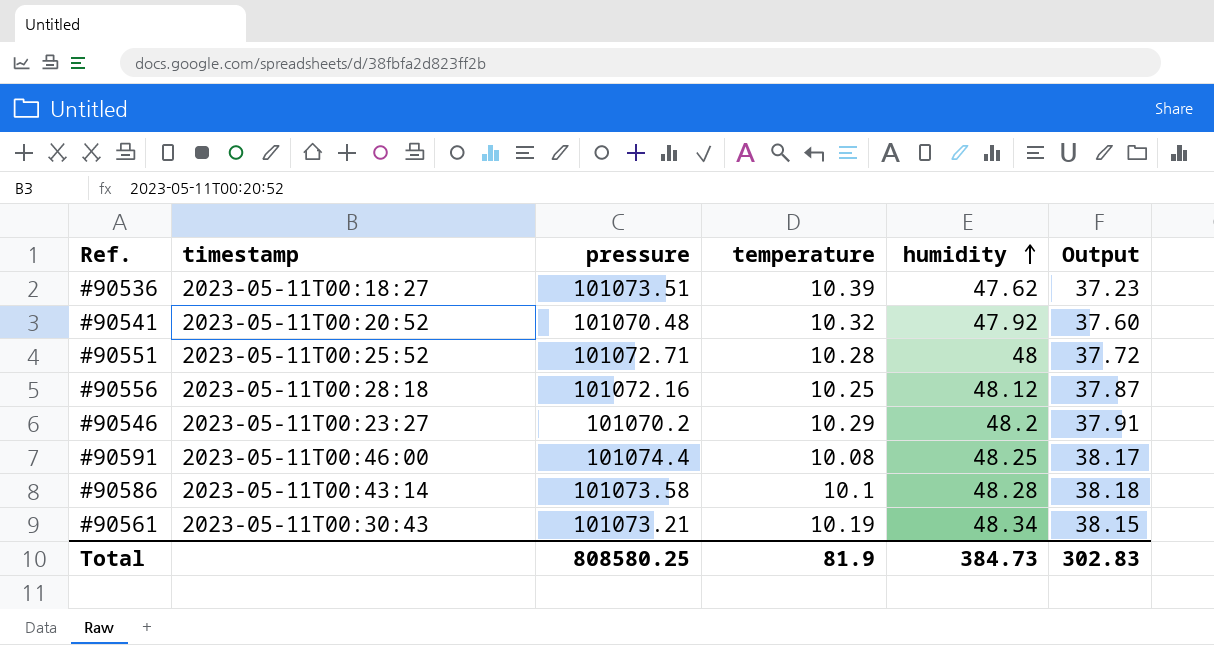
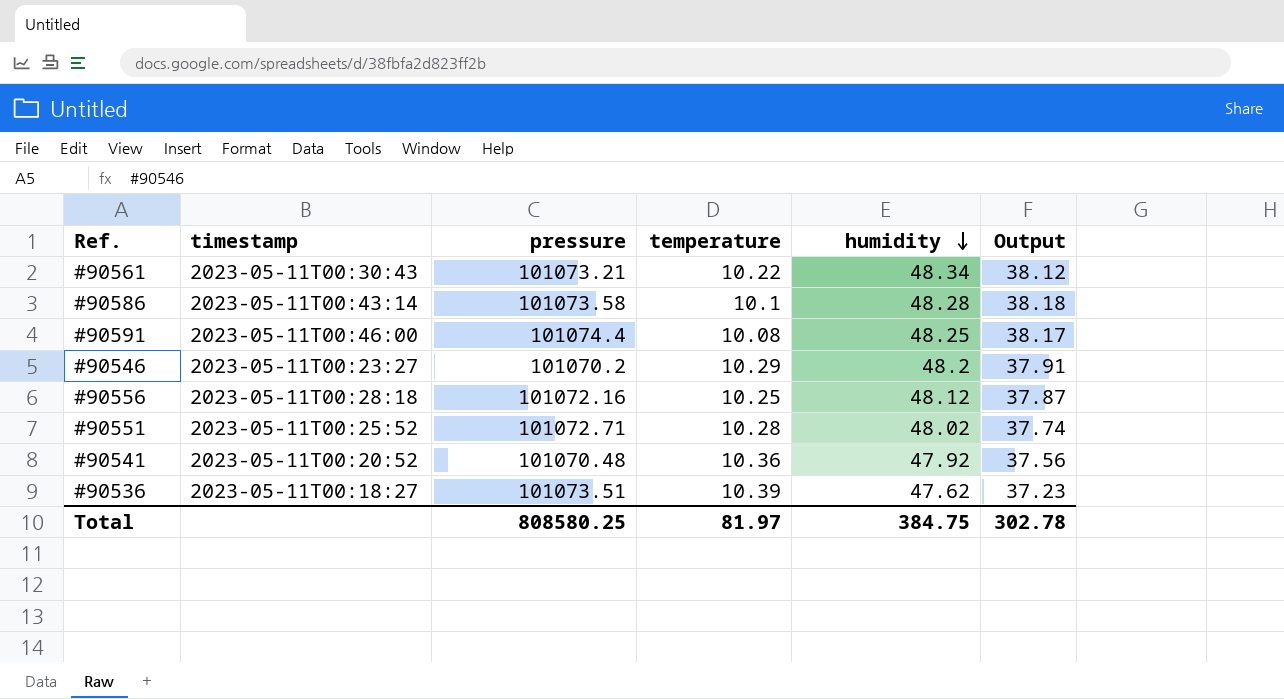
row order: humidity ascending -> humidity descending
#90561 | temperature: 10.19 -> 10.22
#90561 | Output: 38.15 -> 38.12
#90551 | humidity: 48 -> 48.02
#90551 | Output: 37.72 -> 37.74
#90541 | temperature: 10.32 -> 10.36
#90541 | Output: 37.60 -> 37.56
Total | temperature: 81.9 -> 81.97
Total | humidity: 384.73 -> 384.75
Total | Output: 302.83 -> 302.78

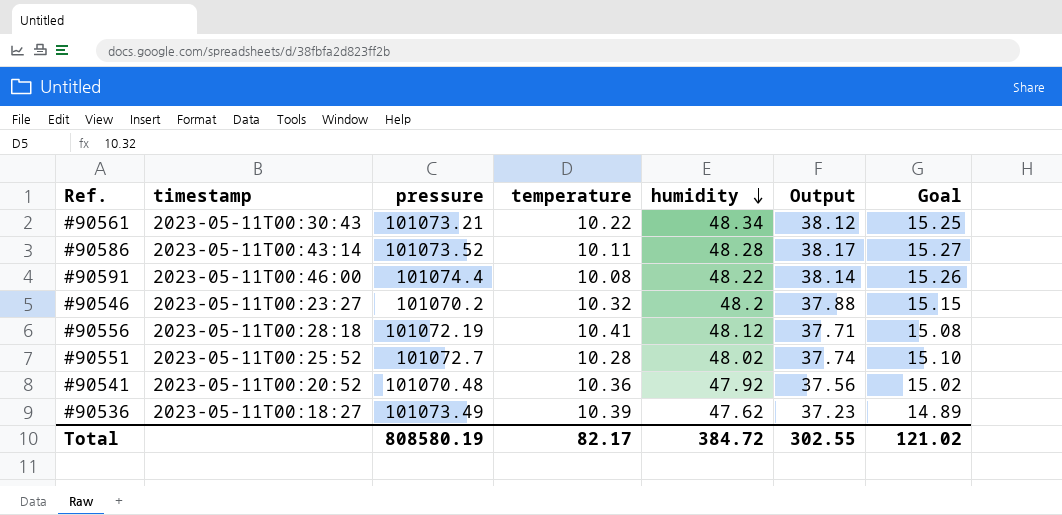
column Goal | formula: none -> [Output] * 0.4
#90586 | pressure: 101073.58 -> 101073.52
#90586 | temperature: 10.1 -> 10.11
#90586 | Output: 38.18 -> 38.17
#90591 | humidity: 48.25 -> 48.22
#90591 | Output: 38.17 -> 38.14
#90546 | temperature: 10.29 -> 10.32
#90546 | Output: 37.91 -> 37.88
#90556 | pressure: 101072.16 -> 101072.19
#90556 | temperature: 10.25 -> 10.41
#90556 | Output: 37.87 -> 37.71
#90551 | pressure: 101072.71 -> 101072.7
#90536 | pressure: 101073.51 -> 101073.49
Total | pressure: 808580.25 -> 808580.19
Total | temperature: 81.97 -> 82.17
Total | humidity: 384.75 -> 384.72
Total | Output: 302.78 -> 302.55

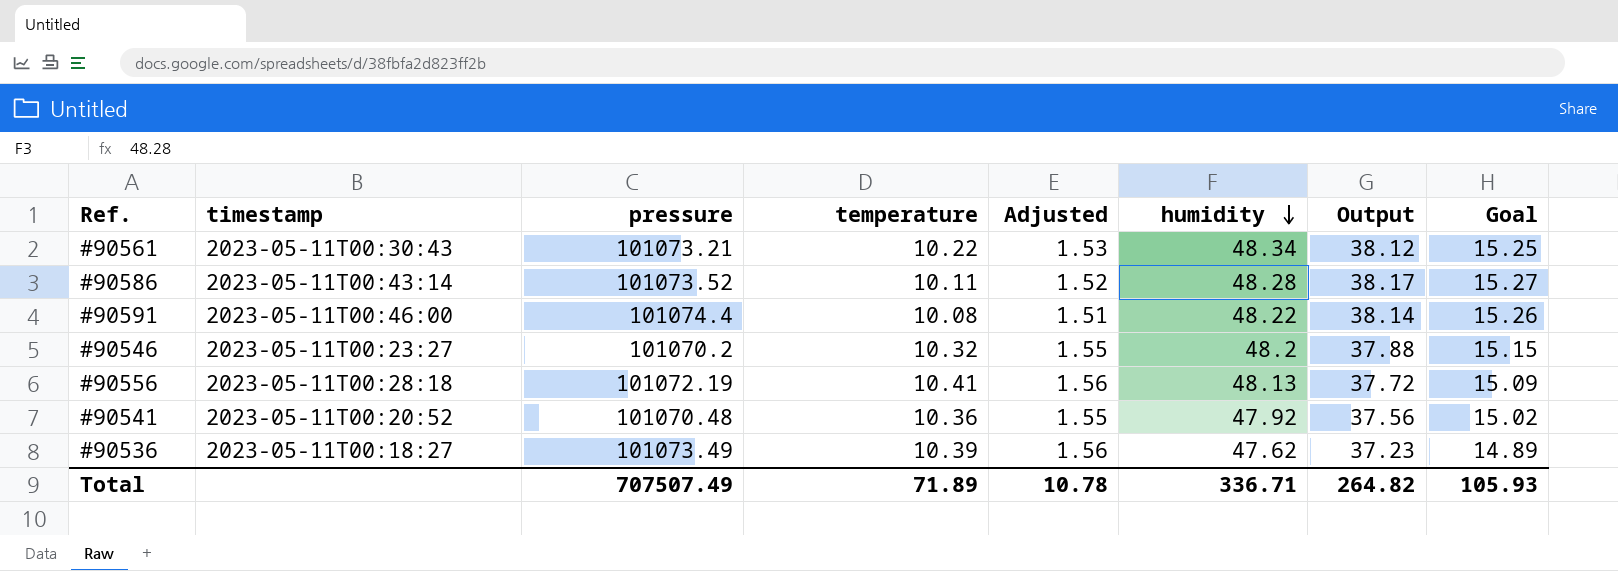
column Adjusted | formula: none -> [temperature] * 0.15
row #90551: 2023-05-11T00:25:52 | 101072.7 | 10.28 | 48.02 | 37.74 | 15.10 -> none
#90556 | humidity: 48.12 -> 48.13
#90556 | Output: 37.71 -> 37.72
#90556 | Goal: 15.08 -> 15.09
Total | pressure: 808580.19 -> 707507.49
Total | temperature: 82.17 -> 71.89
Total | humidity: 384.72 -> 336.71
Total | Output: 302.55 -> 264.82
Total | Goal: 121.02 -> 105.93

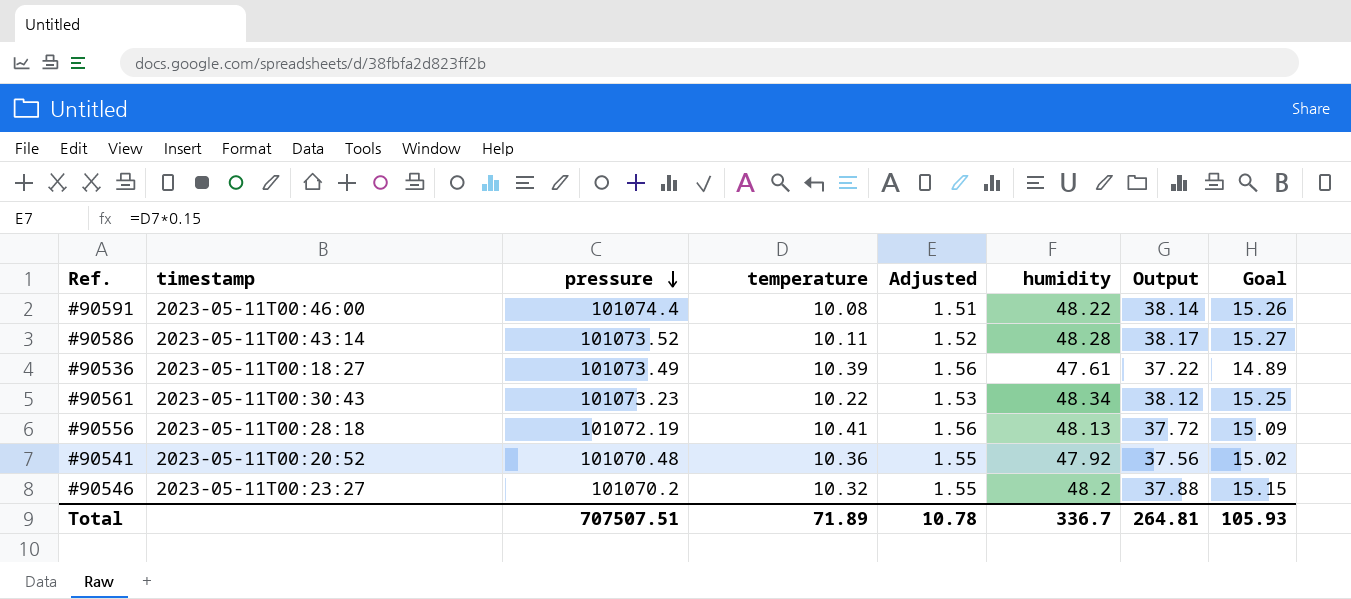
row order: humidity descending -> pressure descending
#90536 | humidity: 47.62 -> 47.61
#90536 | Output: 37.23 -> 37.22
#90561 | pressure: 101073.21 -> 101073.23
Total | pressure: 707507.49 -> 707507.51
Total | humidity: 336.71 -> 336.7
Total | Output: 264.82 -> 264.81

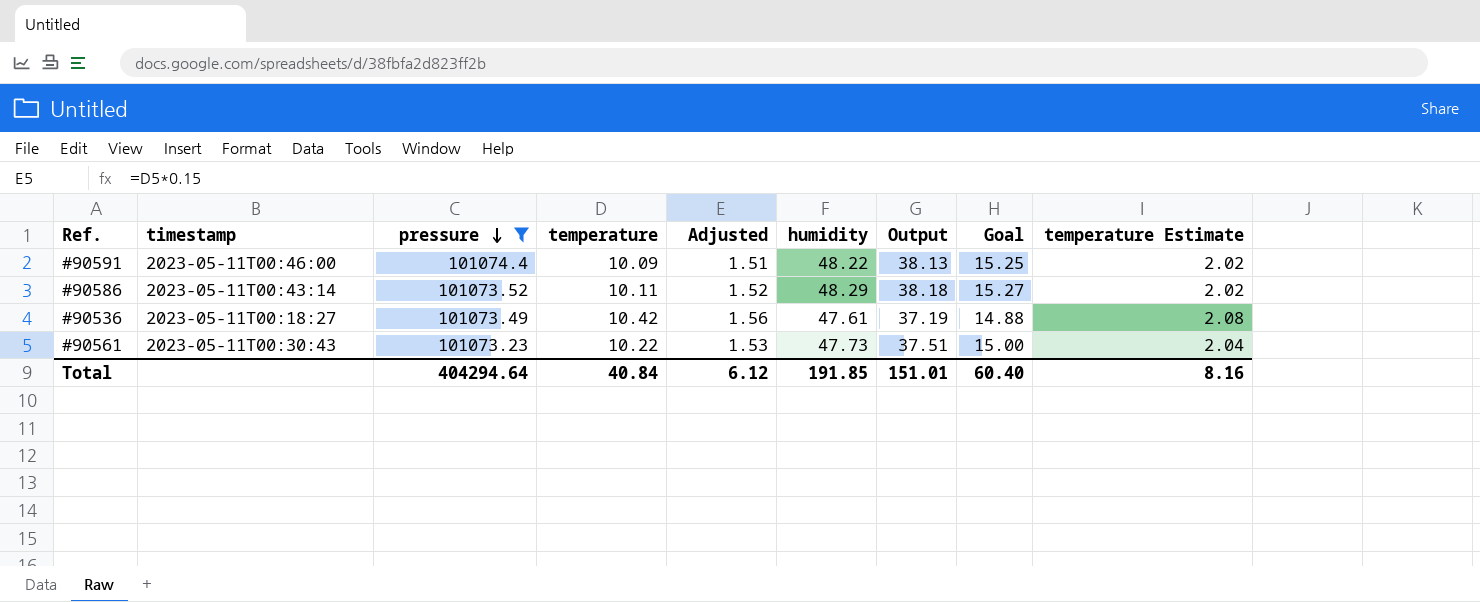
filter: none -> pressure >= 101073.23
column temperature Estimate | formula: none -> [temperature] * 0.2
#90591 | temperature: 10.08 -> 10.09
#90591 | Output: 38.14 -> 38.13
#90591 | Goal: 15.26 -> 15.25
#90586 | humidity: 48.28 -> 48.29
#90586 | Output: 38.17 -> 38.18
#90536 | temperature: 10.39 -> 10.42
#90536 | Output: 37.22 -> 37.19
#90536 | Goal: 14.89 -> 14.88
#90561 | humidity: 48.34 -> 47.73
#90561 | Output: 38.12 -> 37.51
#90561 | Goal: 15.25 -> 15.00
Total | pressure: 707507.51 -> 404294.64
Total | temperature: 71.89 -> 40.84
Total | Adjusted: 10.78 -> 6.12
Total | humidity: 336.7 -> 191.85
Total | Output: 264.81 -> 151.01
Total | Goal: 105.93 -> 60.40

